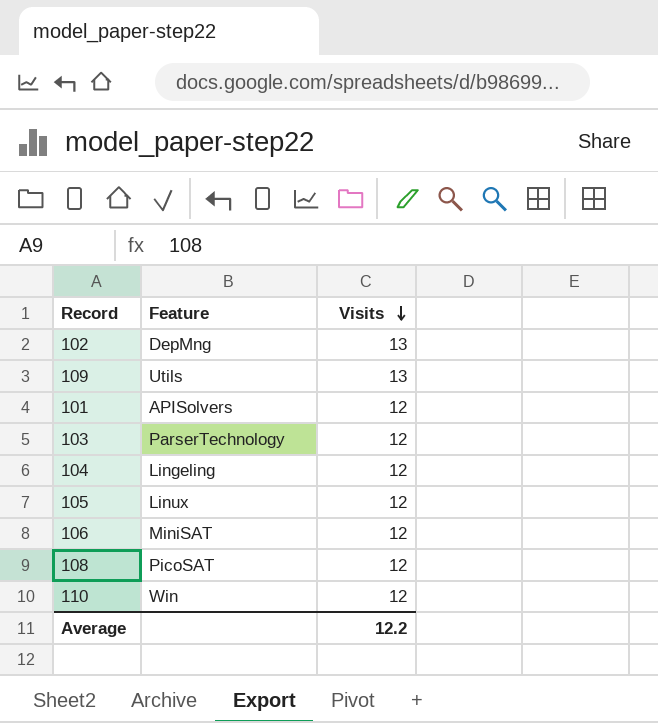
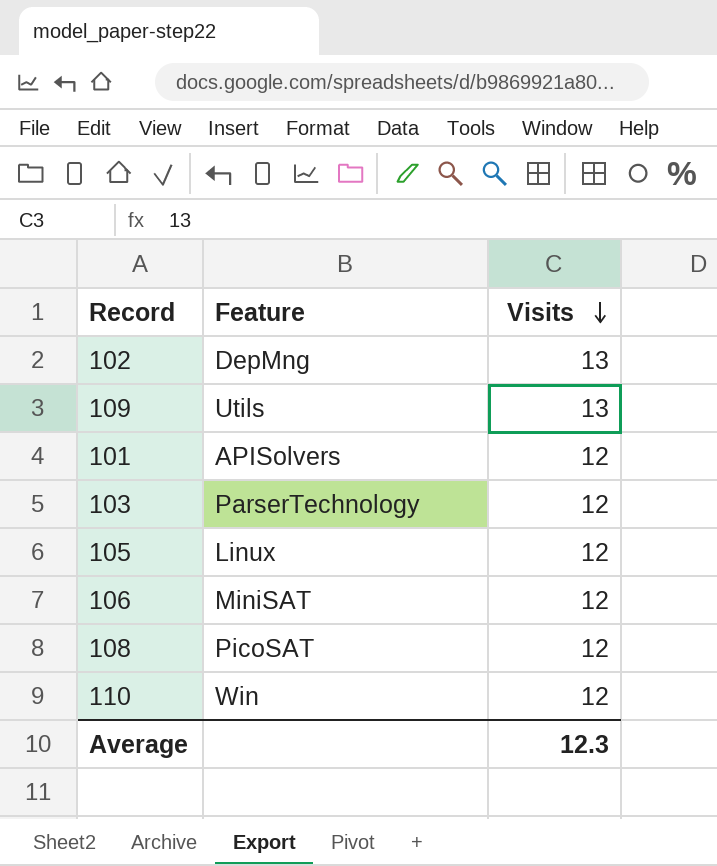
row 104: Lingeling | 12 -> none
Average | Visits: 12.2 -> 12.3

